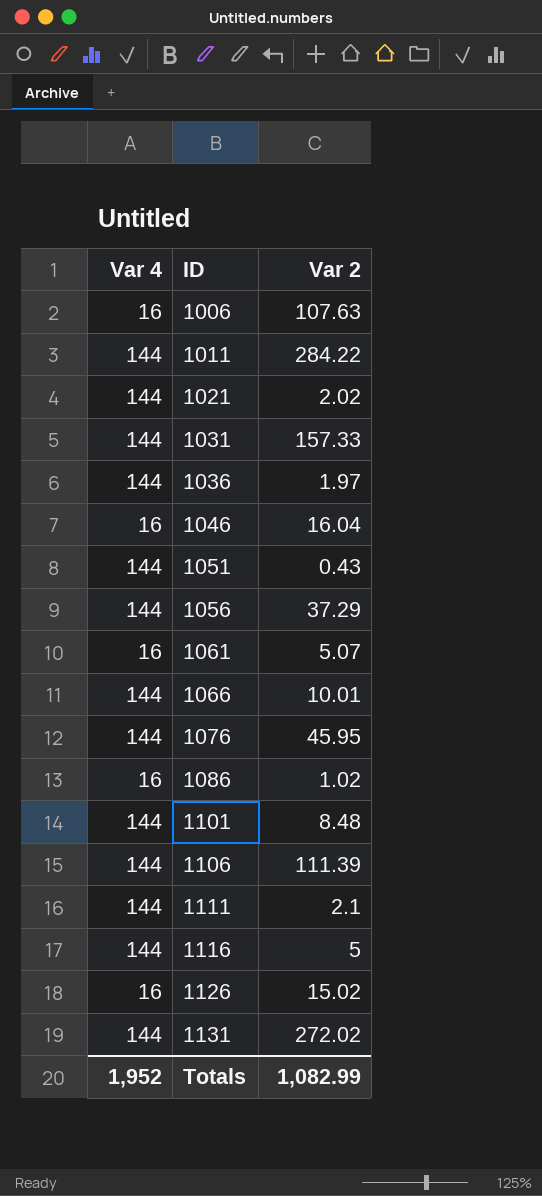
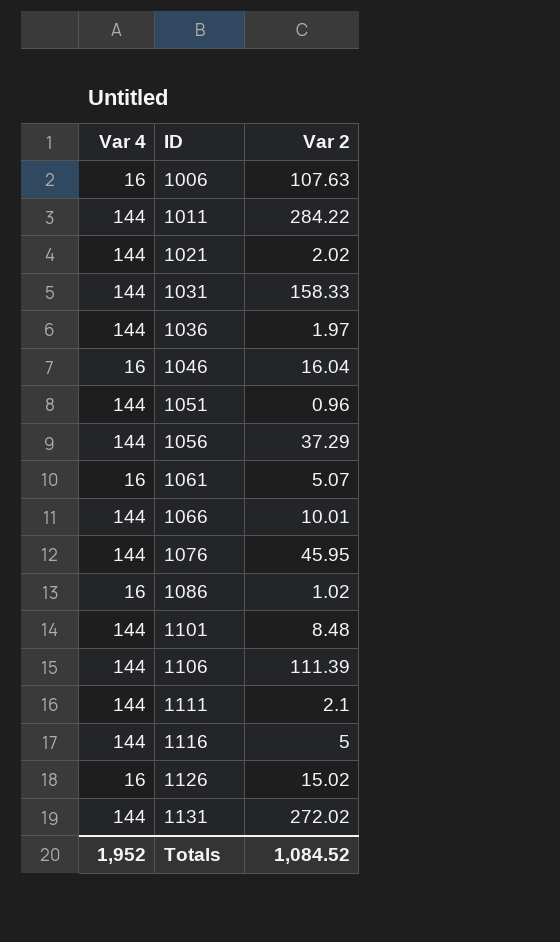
1031 | Var 2: 157.33 -> 158.33
1051 | Var 2: 0.43 -> 0.96
Totals | Var 2: 1,082.99 -> 1,084.52

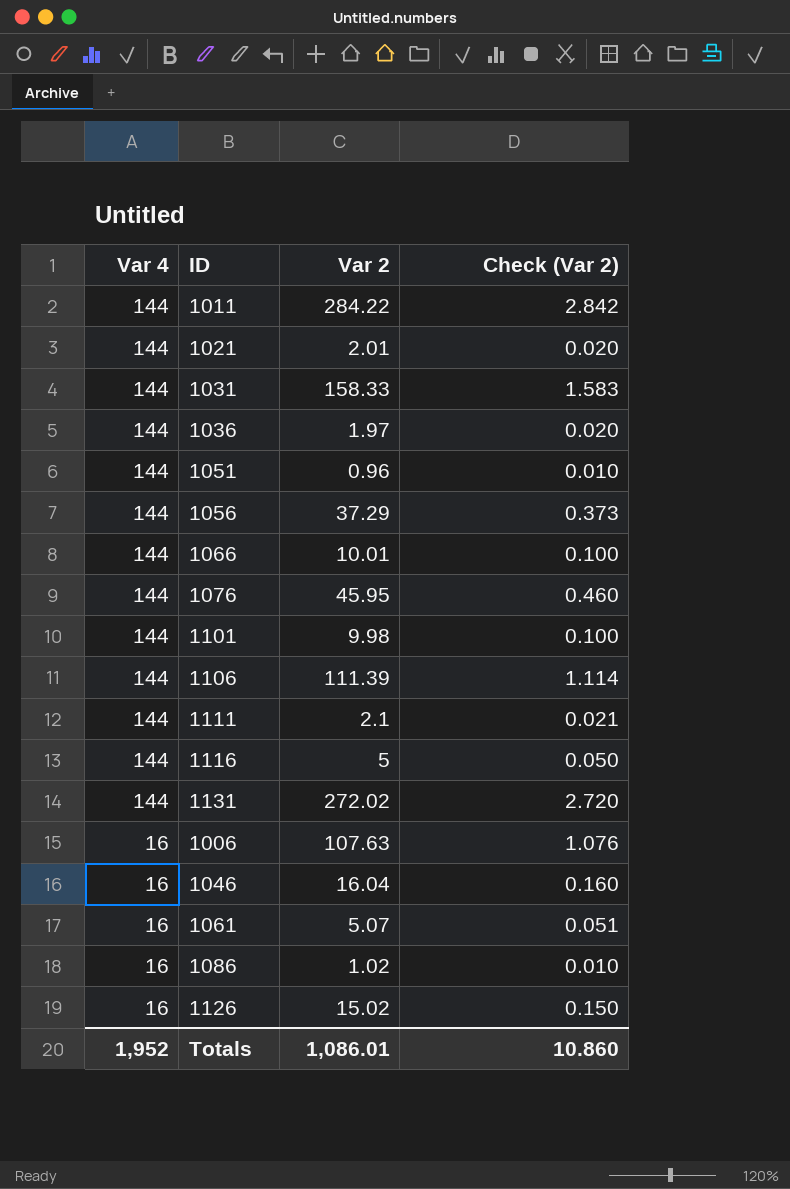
row order: ID ascending -> Var 4 descending
column Check (Var 2) | formula: none -> [Var 2] * 0.01
1021 | Var 2: 2.02 -> 2.01
1101 | Var 2: 8.48 -> 9.98
Totals | Var 2: 1,084.52 -> 1,086.01

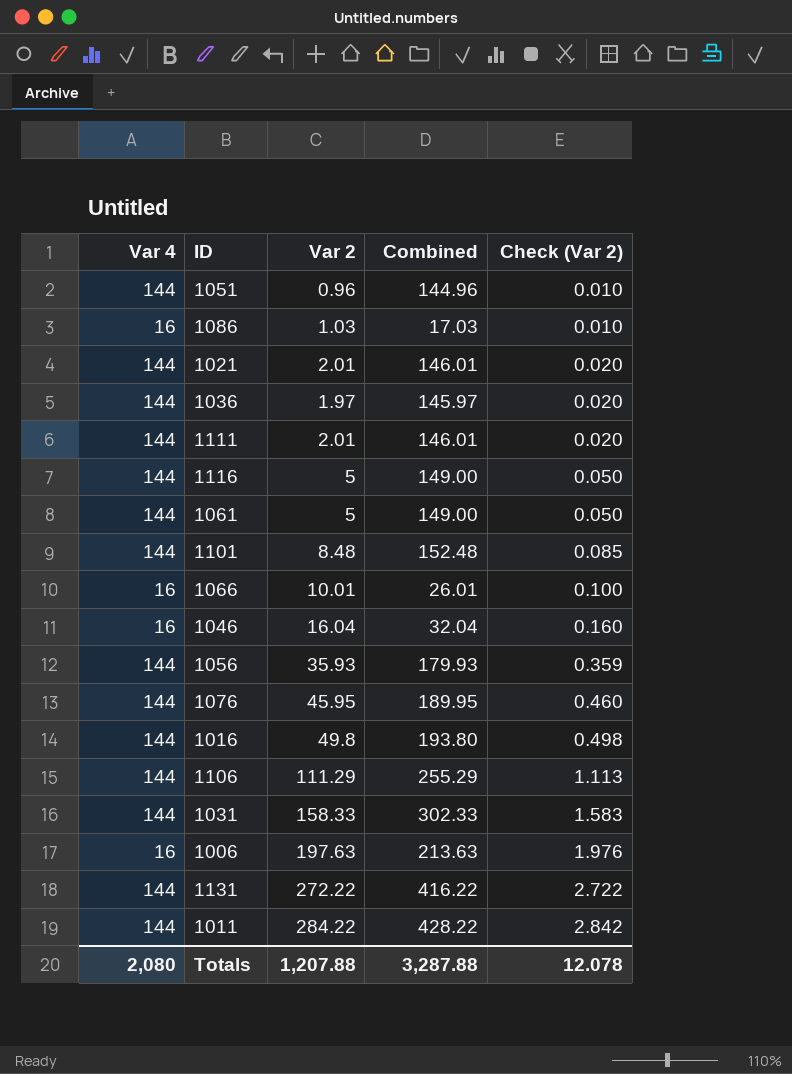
row order: Var 4 descending -> Check (Var 2) ascending
column Combined | formula: none -> [Var 4] + [Var 2]
row 1126: 16 | 15.02 | 0.150 -> none
1086 | Var 2: 1.02 -> 1.03
1111 | Var 2: 2.1 -> 2.01
1111 | Check (Var 2): 0.021 -> 0.020
1061 | Var 4: 16 -> 144
1061 | Var 2: 5.07 -> 5
1061 | Check (Var 2): 0.051 -> 0.050
1101 | Var 2: 9.98 -> 8.48
1101 | Check (Var 2): 0.100 -> 0.085
1066 | Var 4: 144 -> 16
1056 | Var 2: 37.29 -> 35.93
1056 | Check (Var 2): 0.373 -> 0.359
row 1016: none -> 144 | 49.8 | 193.80 | 0.498
1106 | Var 2: 111.39 -> 111.29
1106 | Check (Var 2): 1.114 -> 1.113
1006 | Var 2: 107.63 -> 197.63
1006 | Check (Var 2): 1.076 -> 1.976
1131 | Var 2: 272.02 -> 272.22
1131 | Check (Var 2): 2.720 -> 2.722
Totals | Var 4: 1,952 -> 2,080
Totals | Var 2: 1,086.01 -> 1,207.88
Totals | Check (Var 2): 10.860 -> 12.078

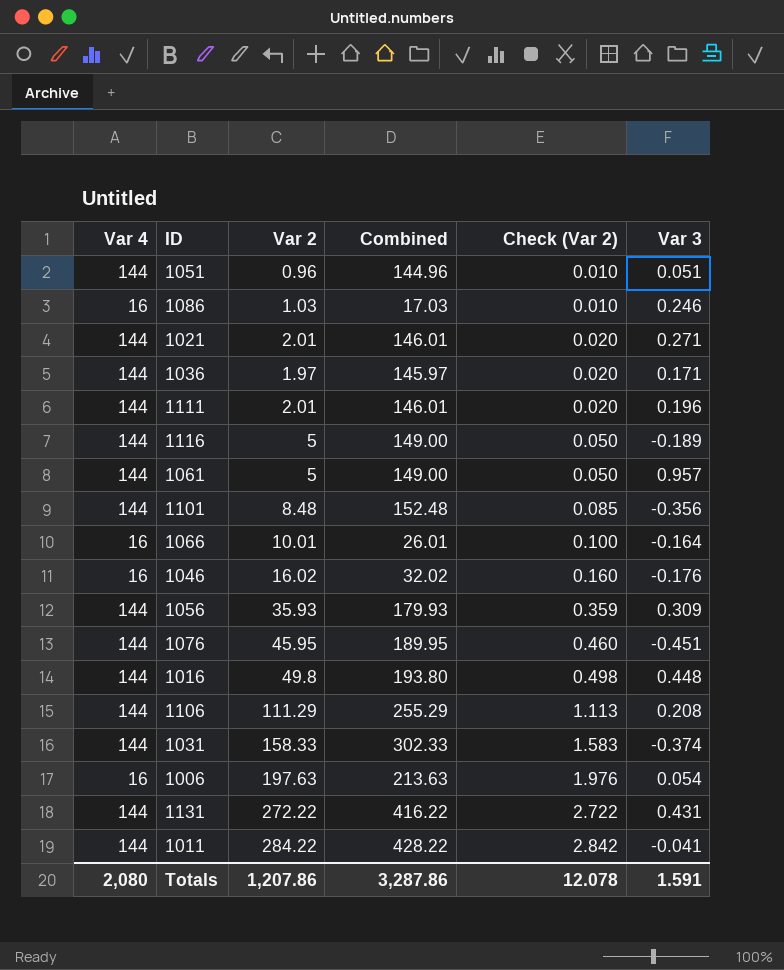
column Var 3 | position: none -> 6
1046 | Var 2: 16.04 -> 16.02
1046 | Combined: 32.04 -> 32.02
Totals | Var 2: 1,207.88 -> 1,207.86
Totals | Combined: 3,287.88 -> 3,287.86

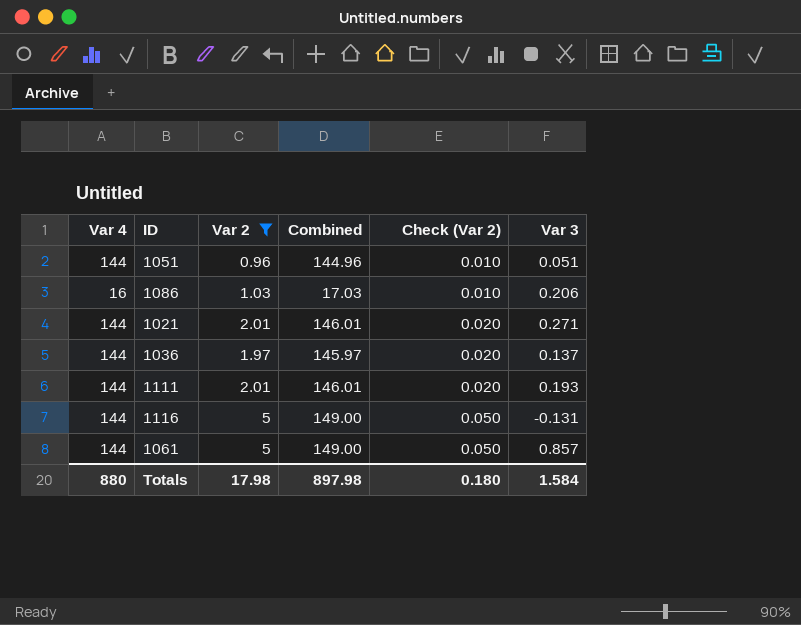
filter: none -> Var 2 <= 5
1086 | Var 3: 0.246 -> 0.206
1036 | Var 3: 0.171 -> 0.137
1111 | Var 3: 0.196 -> 0.193
1116 | Var 3: -0.189 -> -0.131
1061 | Var 3: 0.957 -> 0.857
Totals | Var 4: 2,080 -> 880
Totals | Var 2: 1,207.86 -> 17.98
Totals | Combined: 3,287.86 -> 897.98
Totals | Check (Var 2): 12.078 -> 0.180
Totals | Var 3: 1.591 -> 1.584

